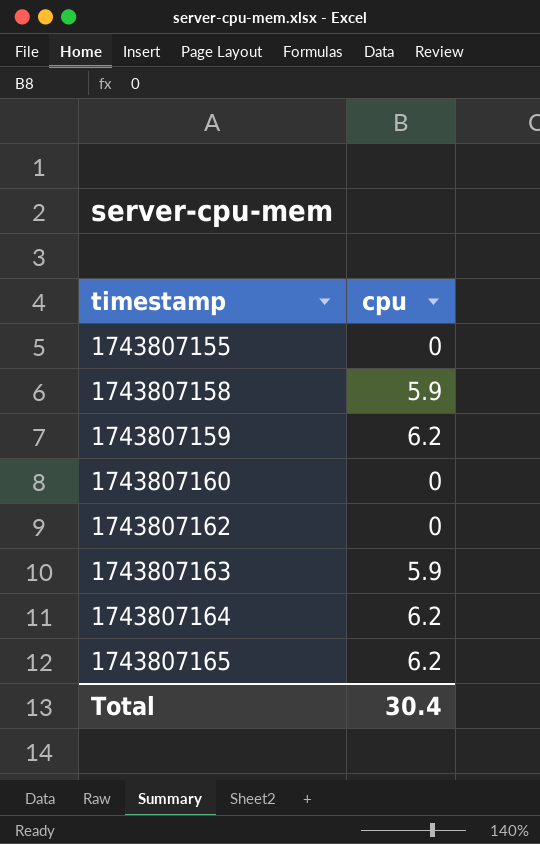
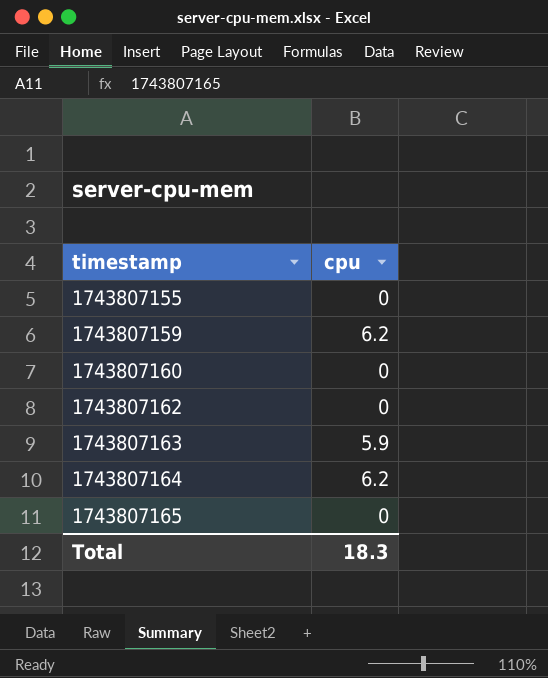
row 1743807158: 5.9 -> none
1743807165 | cpu: 6.2 -> 0
Total | cpu: 30.4 -> 18.3

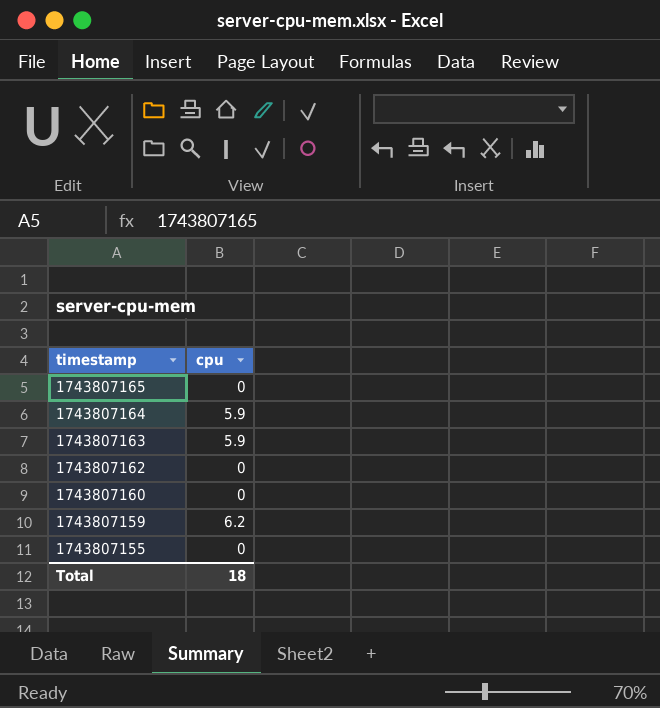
row order: timestamp ascending -> timestamp descending
1743807164 | cpu: 6.2 -> 5.9
Total | cpu: 18.3 -> 18

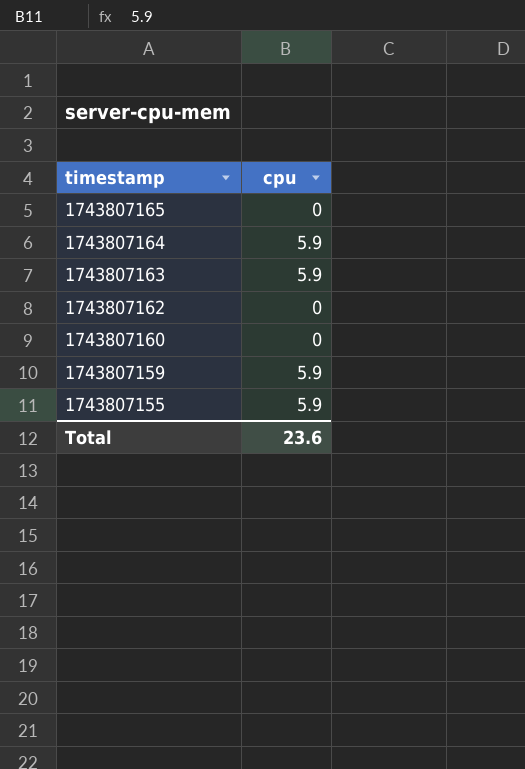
1743807159 | cpu: 6.2 -> 5.9
1743807155 | cpu: 0 -> 5.9
Total | cpu: 18 -> 23.6

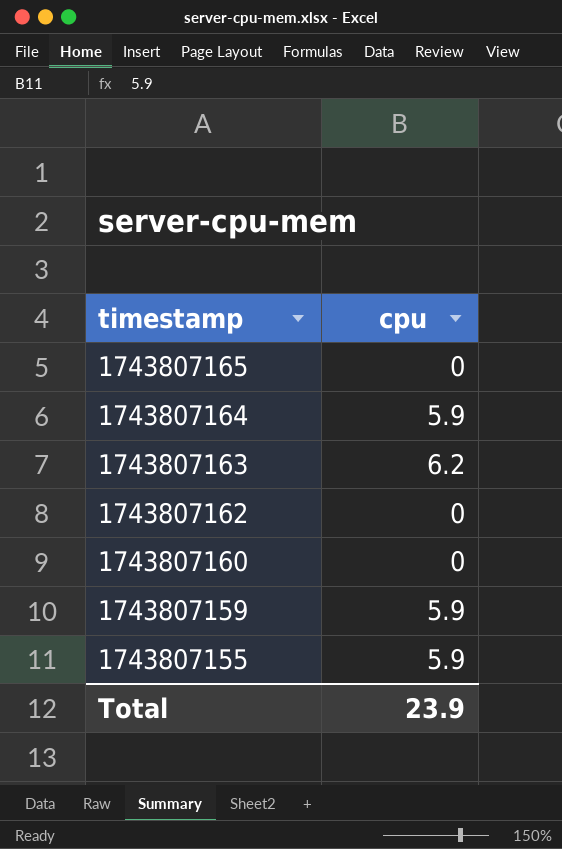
1743807163 | cpu: 5.9 -> 6.2
Total | cpu: 23.6 -> 23.9

